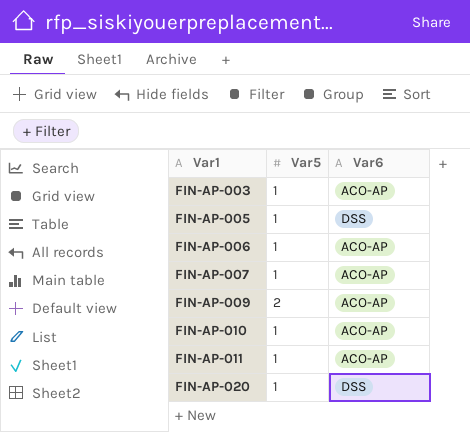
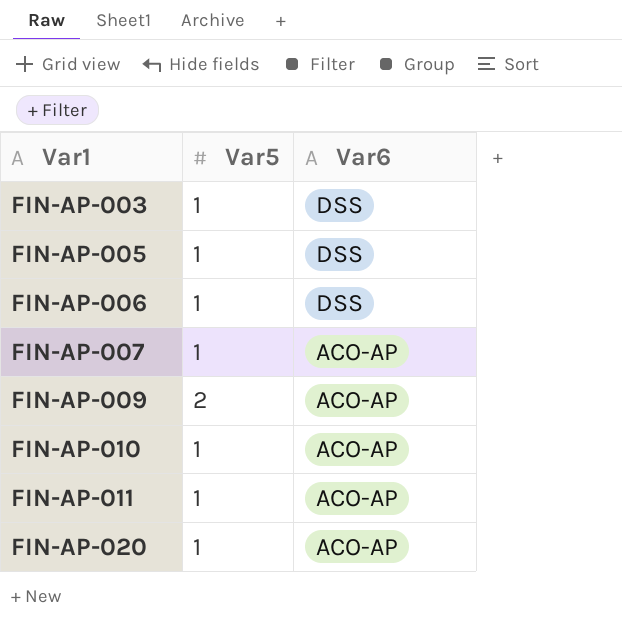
FIN-AP-003 | Var6: ACO-AP -> DSS
FIN-AP-006 | Var6: ACO-AP -> DSS
FIN-AP-020 | Var6: DSS -> ACO-AP

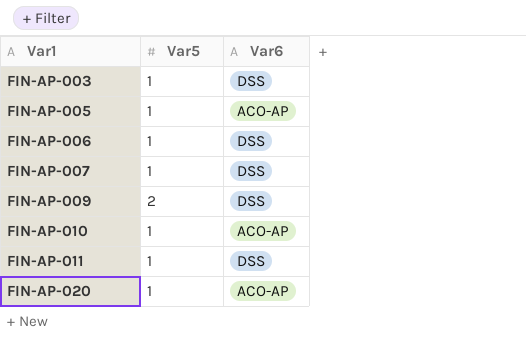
FIN-AP-005 | Var6: DSS -> ACO-AP
FIN-AP-007 | Var6: ACO-AP -> DSS
FIN-AP-009 | Var6: ACO-AP -> DSS
FIN-AP-011 | Var6: ACO-AP -> DSS

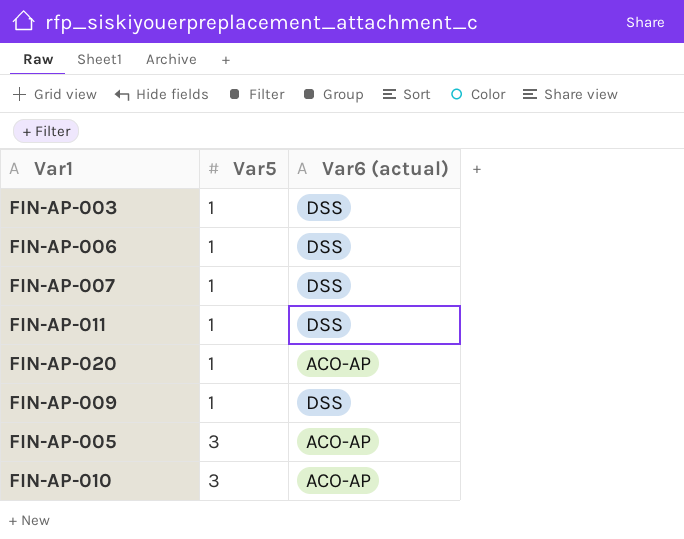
row order: Var1 ascending -> Var5 ascending
column name: Var6 -> Var6 (actual)
FIN-AP-009 | Var5: 2 -> 1
FIN-AP-005 | Var5: 1 -> 3
FIN-AP-010 | Var5: 1 -> 3

